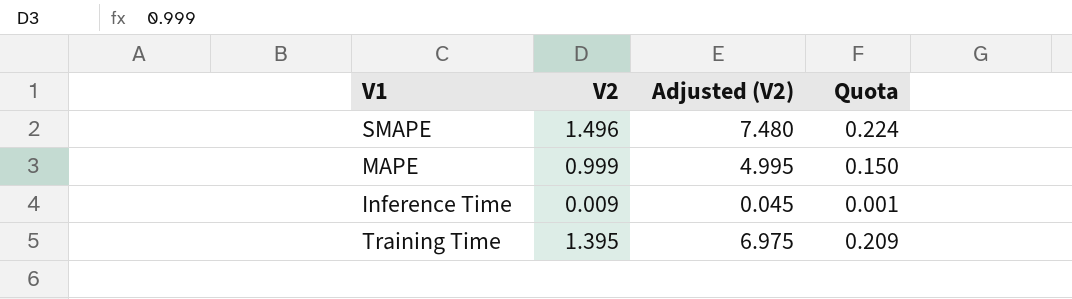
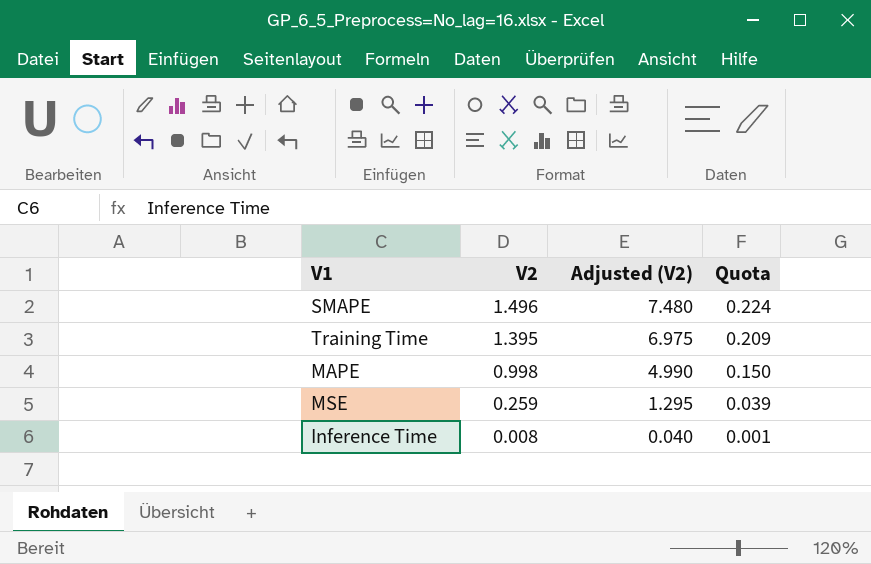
row order: none -> V2 descending
MAPE | V2: 0.999 -> 0.998
MAPE | Adjusted (V2): 4.995 -> 4.990
row MSE: none -> 0.259 | 1.295 | 0.039
Inference Time | V2: 0.009 -> 0.008
Inference Time | Adjusted (V2): 0.045 -> 0.040

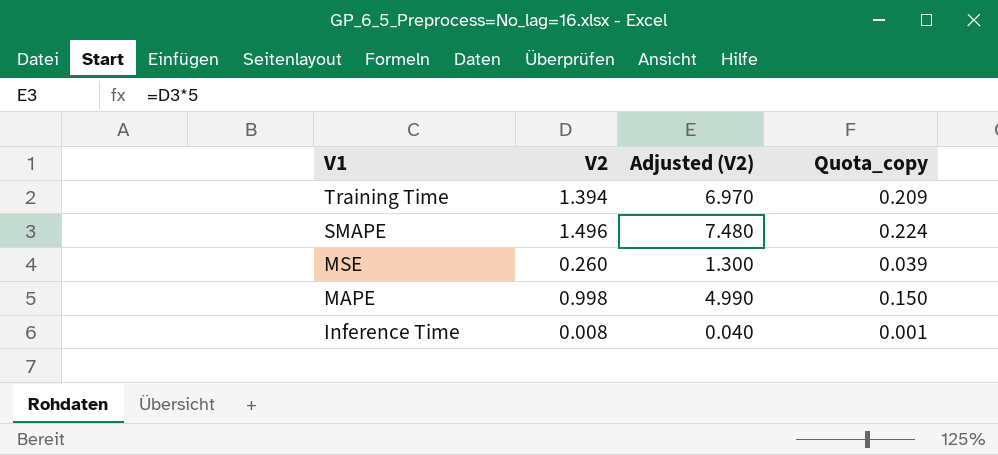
row order: V2 descending -> V1 descending
column name: Quota -> Quota_copy
Training Time | V2: 1.395 -> 1.394
Training Time | Adjusted (V2): 6.975 -> 6.970
MSE | V2: 0.259 -> 0.260
MSE | Adjusted (V2): 1.295 -> 1.300

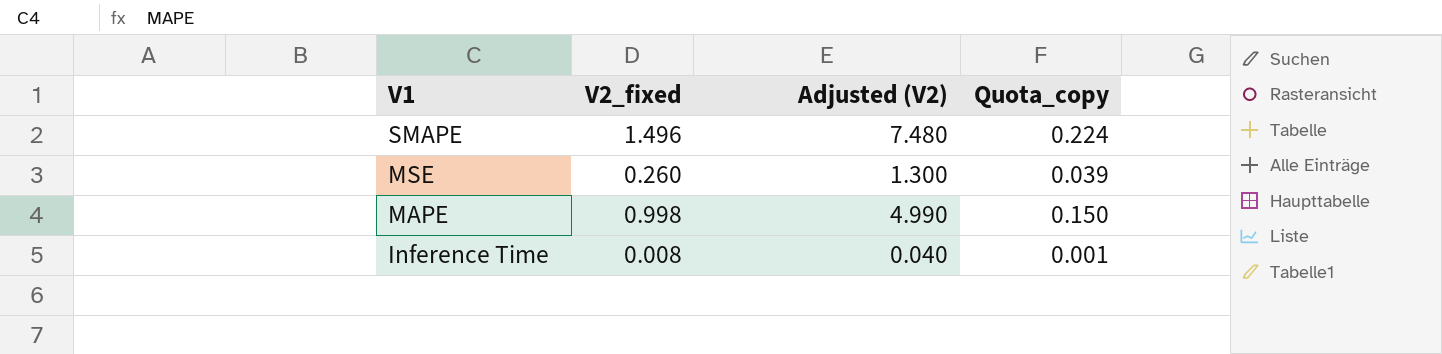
column name: V2 -> V2_fixed
row Training Time: 1.394 | 6.970 | 0.209 -> none

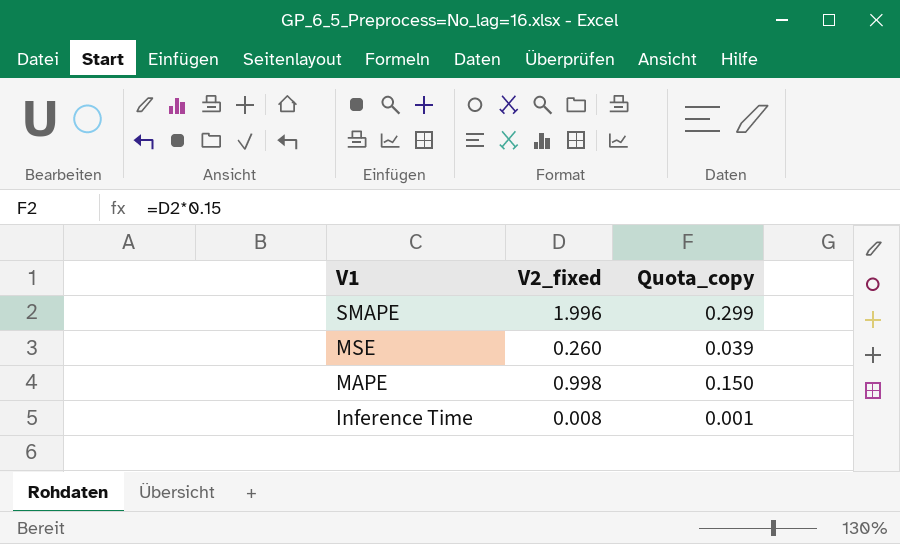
column Adjusted (V2) | formula: [V2_fixed] * 5 -> none
SMAPE | V2_fixed: 1.496 -> 1.996
SMAPE | Quota_copy: 0.224 -> 0.299

